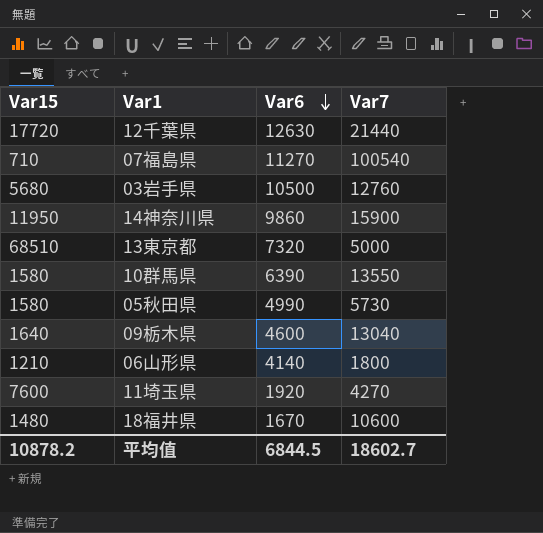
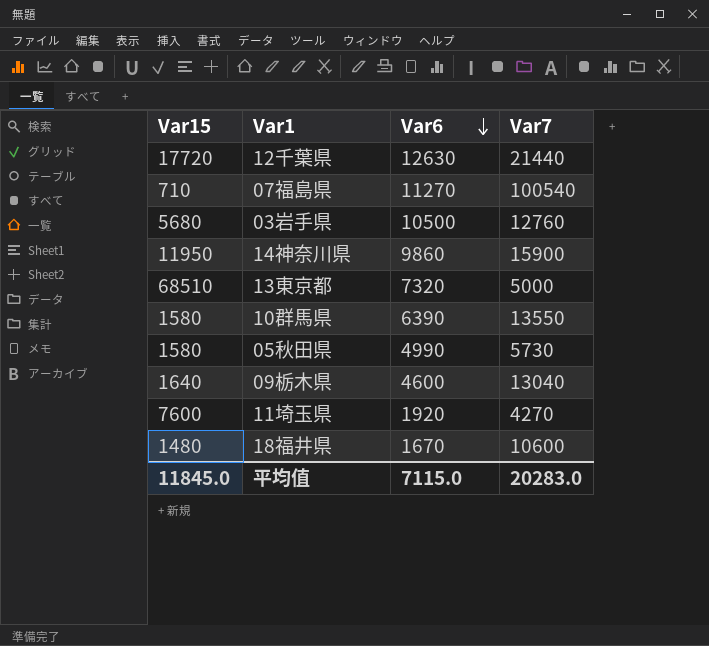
row 06山形県: 1210 | 4140 | 1800 -> none
平均值 | Var15: 10878.2 -> 11845.0
平均值 | Var6: 6844.5 -> 7115.0
平均值 | Var7: 18602.7 -> 20283.0

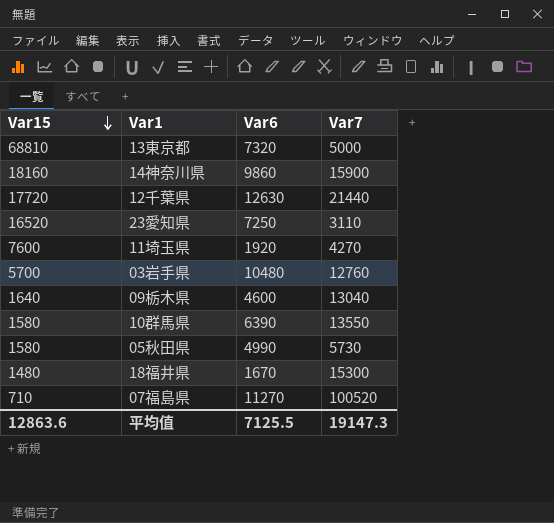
row order: Var6 descending -> Var15 descending
13東京都 | Var15: 68510 -> 68810
14神奈川県 | Var15: 11950 -> 18160
row 23愛知県: none -> 16520 | 7250 | 3110
03岩手県 | Var15: 5680 -> 5700
03岩手県 | Var6: 10500 -> 10480
18福井県 | Var7: 10600 -> 15300
07福島県 | Var7: 100540 -> 100520
平均值 | Var15: 11845.0 -> 12863.6
平均值 | Var6: 7115.0 -> 7125.5
平均值 | Var7: 20283.0 -> 19147.3

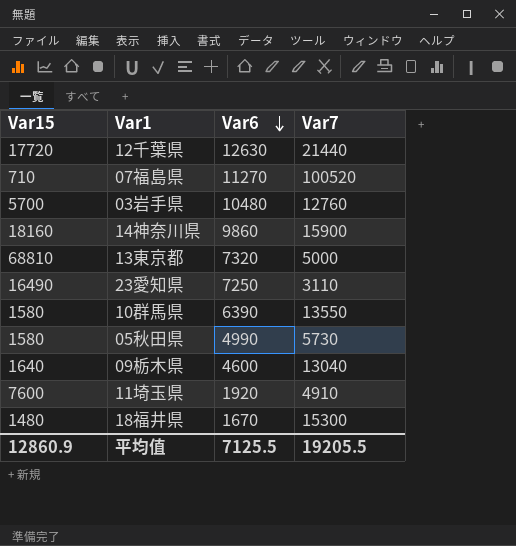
row order: Var15 descending -> Var6 descending
23愛知県 | Var15: 16520 -> 16490
11埼玉県 | Var7: 4270 -> 4910
平均值 | Var15: 12863.6 -> 12860.9
平均值 | Var7: 19147.3 -> 19205.5

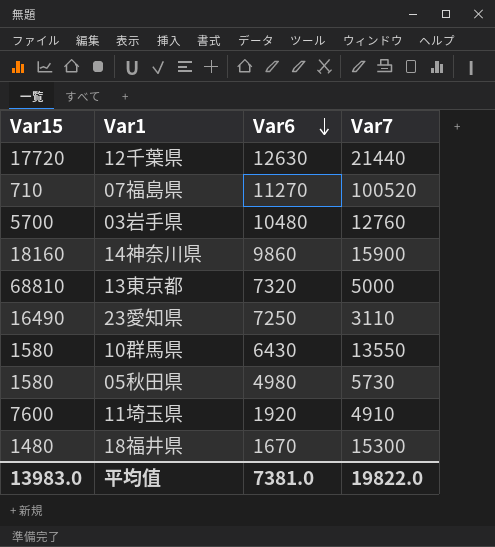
row 09栃木県: 1640 | 4600 | 13040 -> none
10群馬県 | Var6: 6390 -> 6430
05秋田県 | Var6: 4990 -> 4980
平均值 | Var15: 12860.9 -> 13983.0
平均值 | Var6: 7125.5 -> 7381.0
平均值 | Var7: 19205.5 -> 19822.0

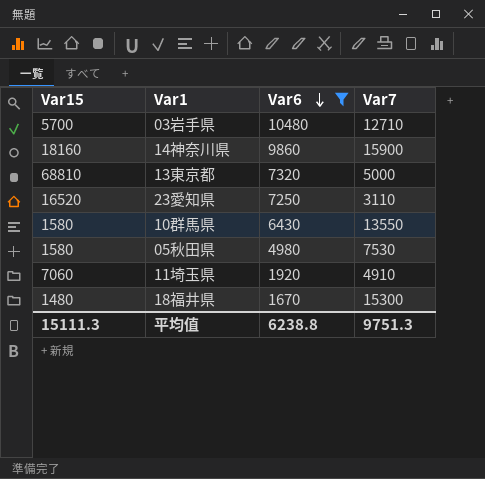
filter: none -> Var6 <= 10480
03岩手県 | Var7: 12760 -> 12710
23愛知県 | Var15: 16490 -> 16520
05秋田県 | Var7: 5730 -> 7530
11埼玉県 | Var15: 7600 -> 7060
平均值 | Var15: 13983.0 -> 15111.3
平均值 | Var6: 7381.0 -> 6238.8
平均值 | Var7: 19822.0 -> 9751.3

